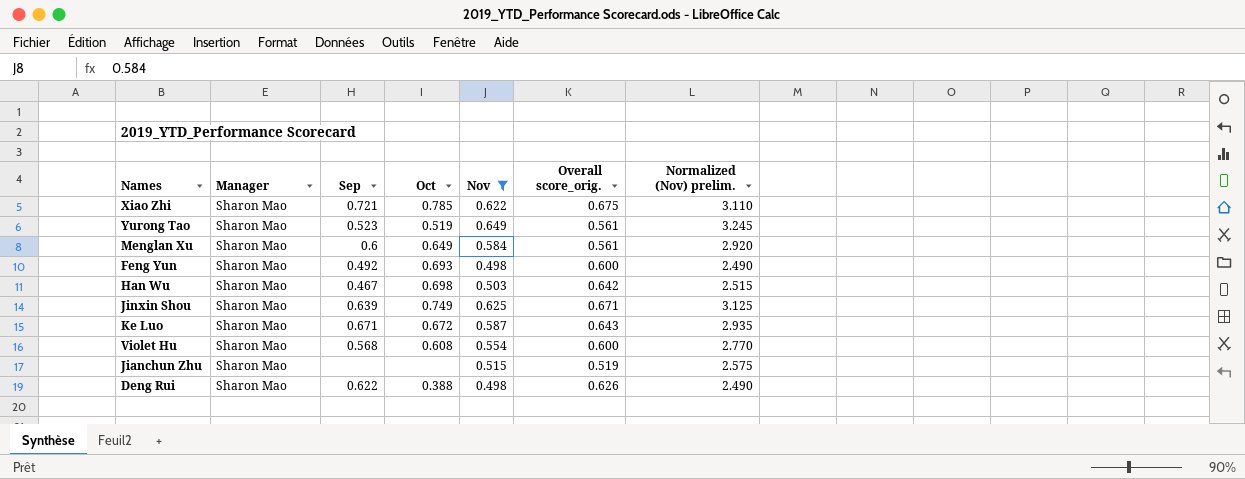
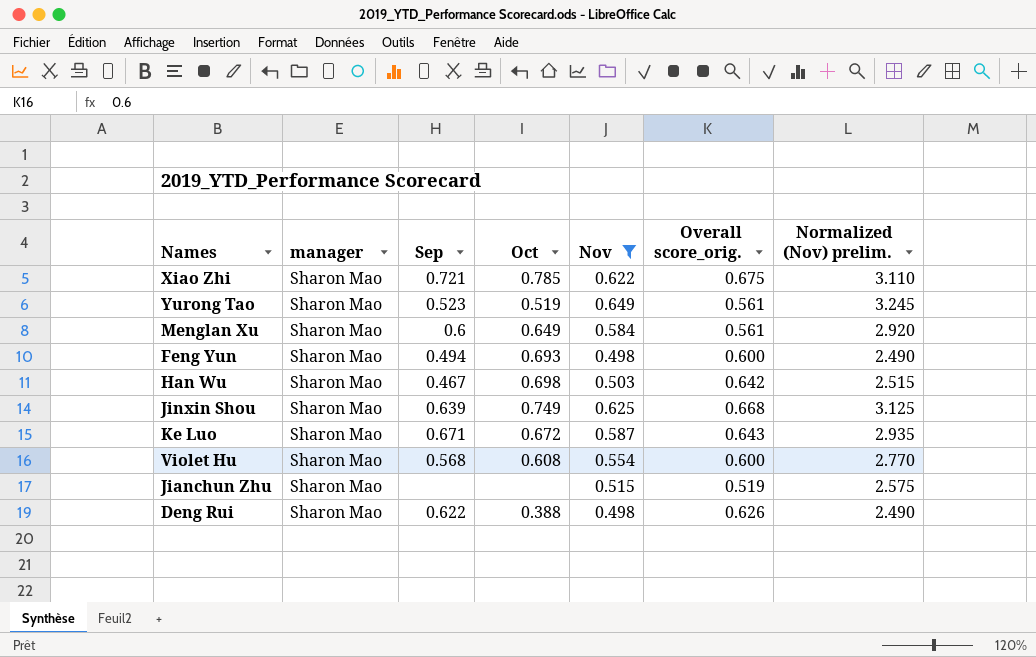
column name: Manager -> manager
Feng Yun | Sep: 0.492 -> 0.494
Jinxin Shou | Overall score_orig.: 0.671 -> 0.668

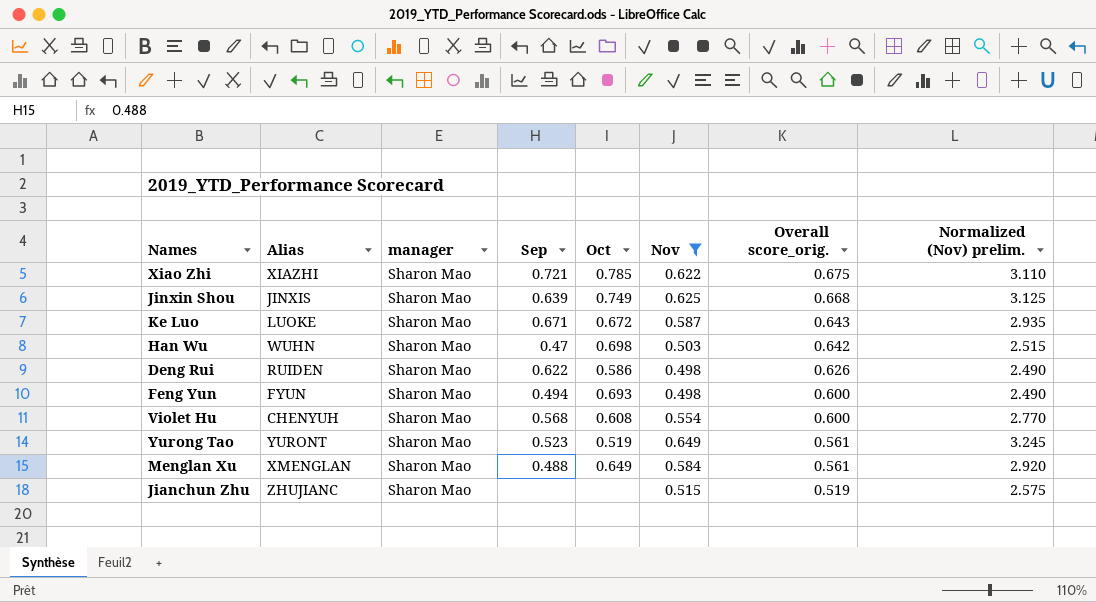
row order: none -> Overall score_orig. descending
column Alias | position: none -> 2
Han Wu | Sep: 0.467 -> 0.47
Deng Rui | Oct: 0.388 -> 0.586
Menglan Xu | Sep: 0.6 -> 0.488

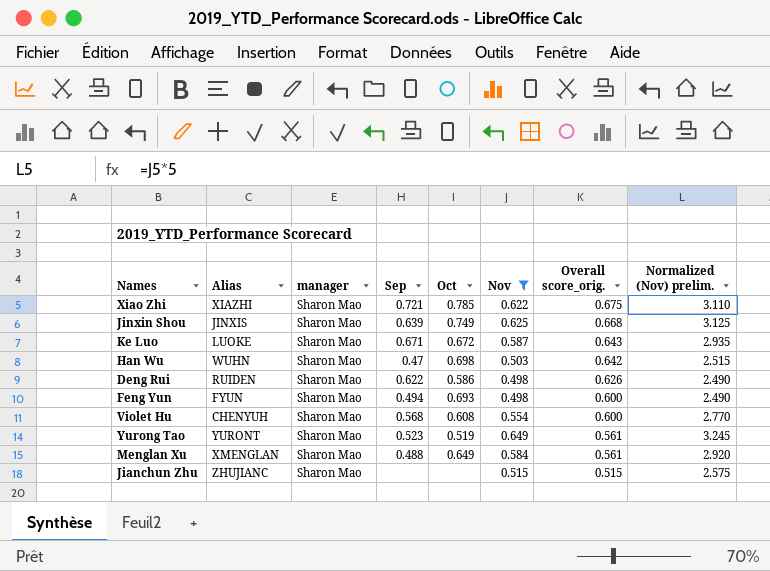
Jianchun Zhu | Overall score_orig.: 0.519 -> 0.515

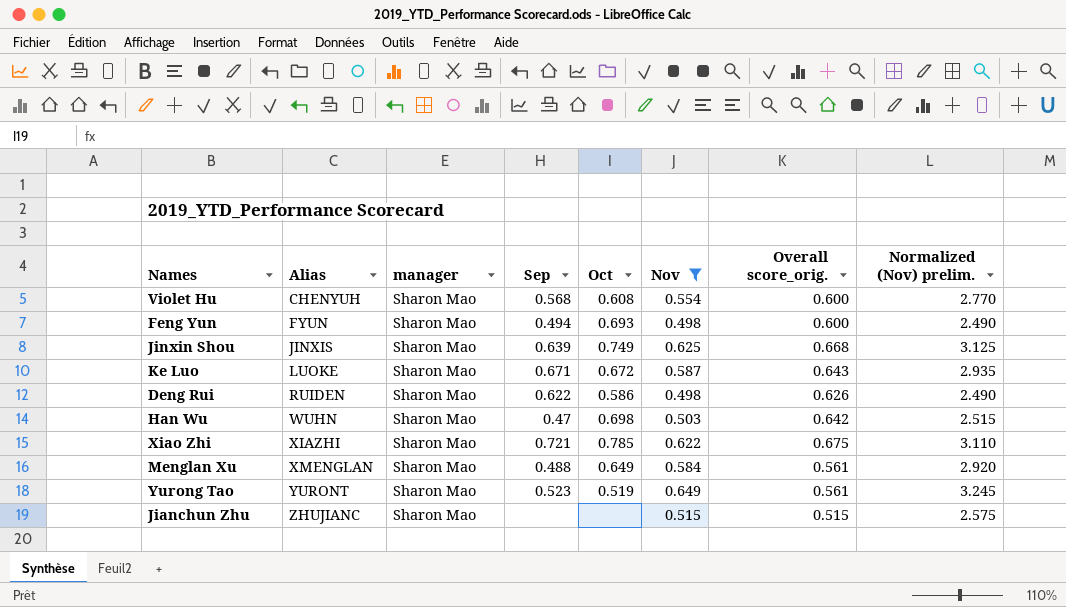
row order: Overall score_orig. descending -> Alias ascending

